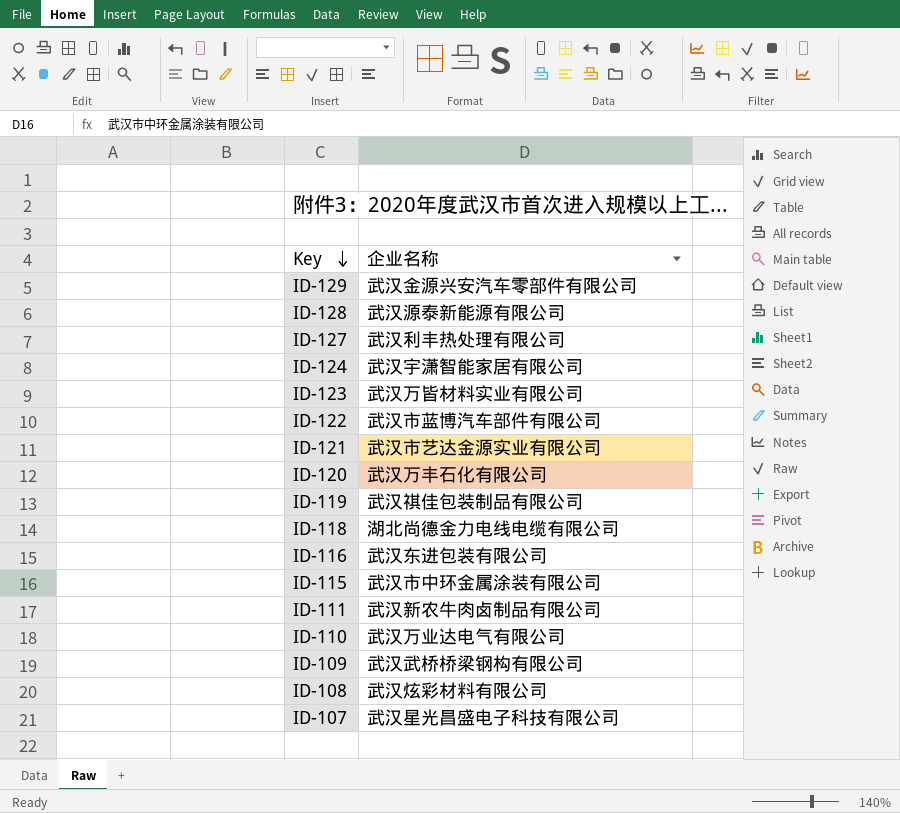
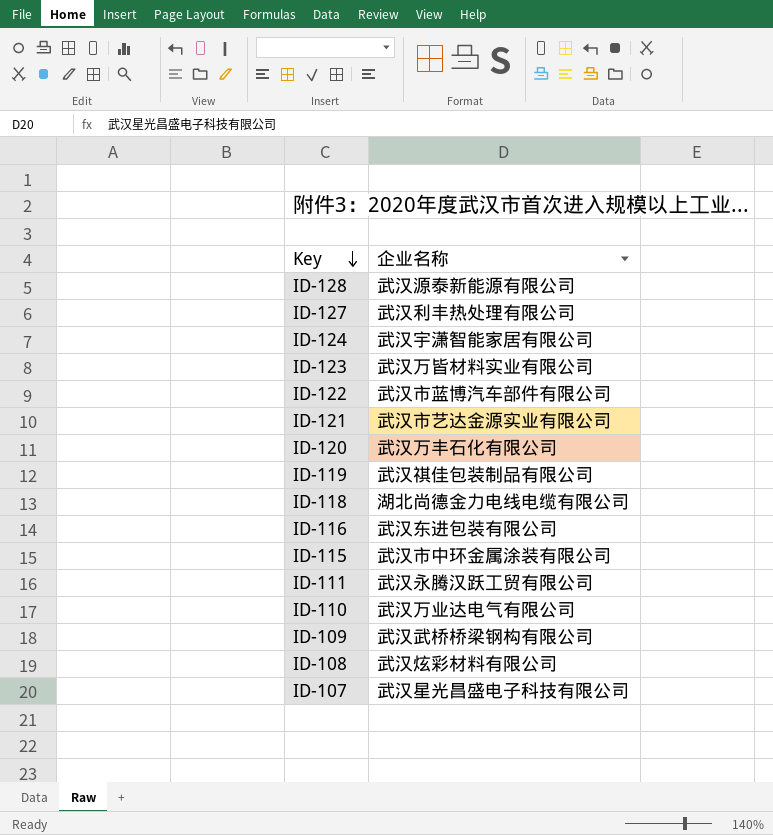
row ID-129: 武汉金源兴安汽车零部件有限公司 -> none
ID-111 | 企业名称: 武汉新农牛肉卤制品有限公司 -> 武汉永腾汉跃工贸有限公司

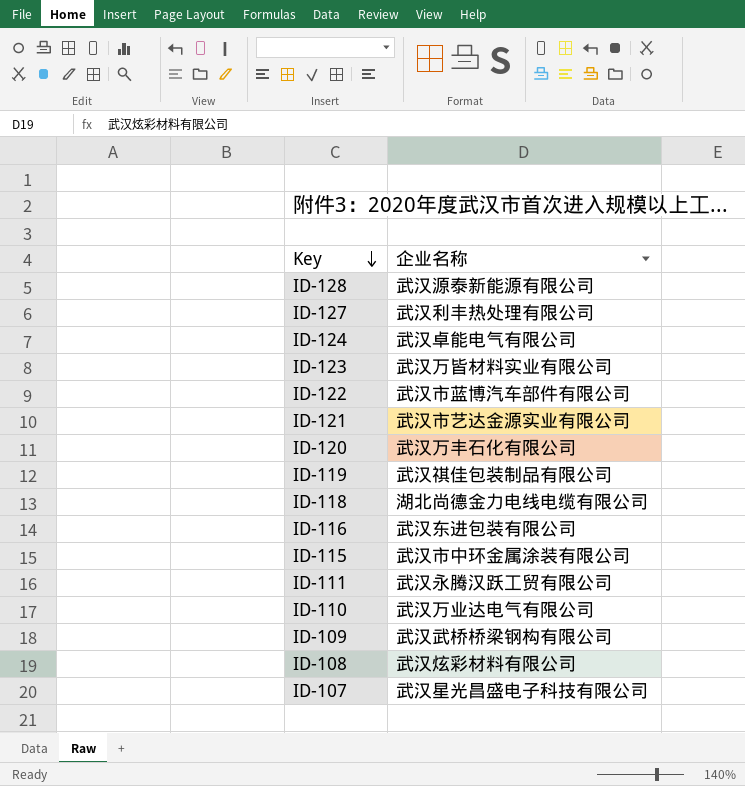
ID-124 | 企业名称: 武汉宇潇智能家居有限公司 -> 武汉卓能电气有限公司

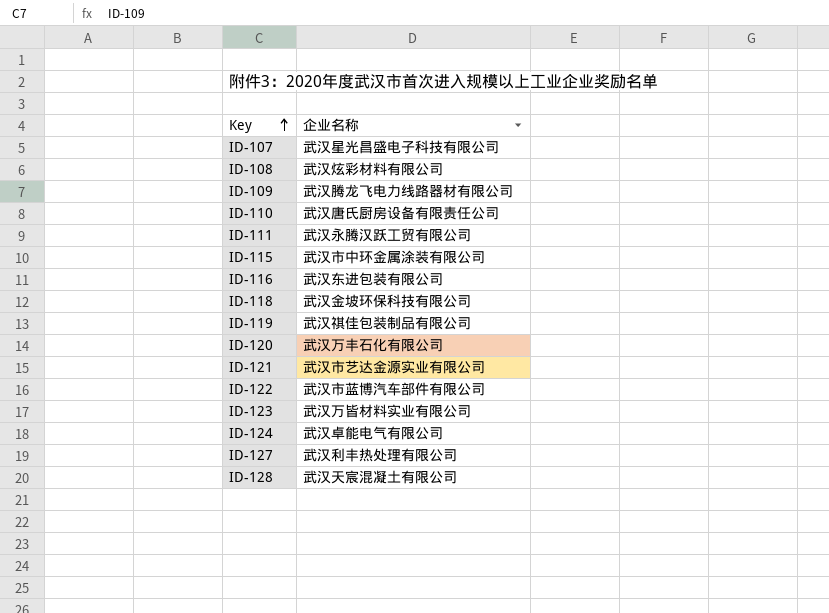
row order: Key descending -> Key ascending
ID-109 | 企业名称: 武汉武桥桥梁钢构有限公司 -> 武汉腾龙飞电力线路器材有限公司
ID-110 | 企业名称: 武汉万业达电气有限公司 -> 武汉唐氏厨房设备有限责任公司
ID-118 | 企业名称: 湖北尚德金力电线电缆有限公司 -> 武汉金坡环保科技有限公司
ID-128 | 企业名称: 武汉源泰新能源有限公司 -> 武汉天宸混凝土有限公司

